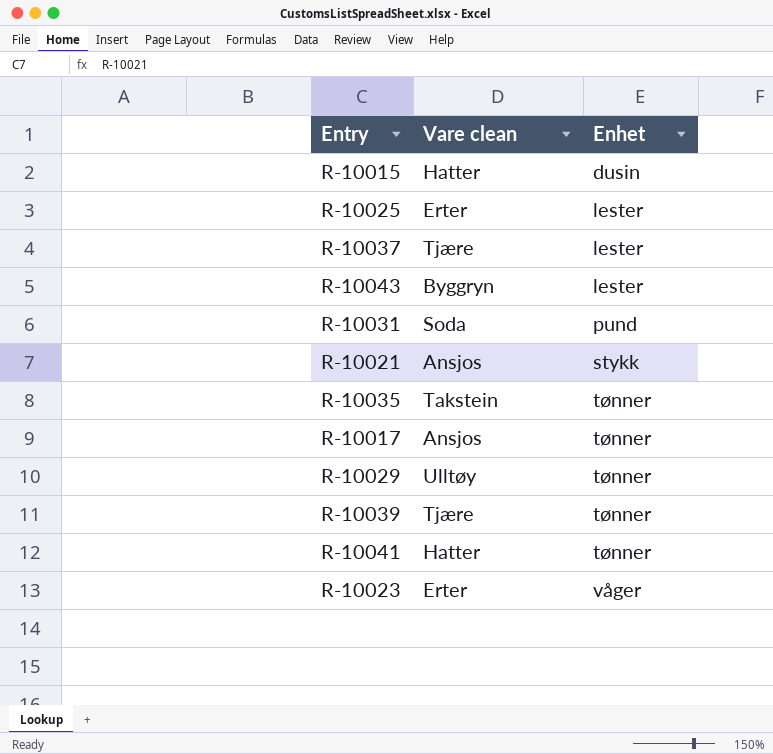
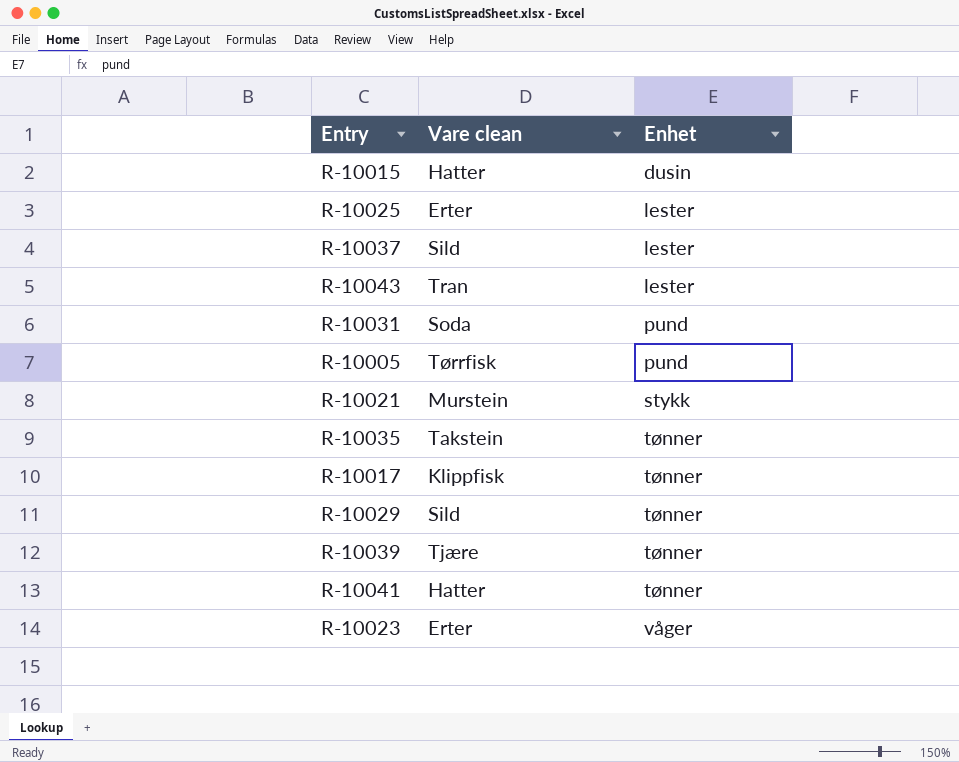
R-10037 | Vare clean: Tjære -> Sild
R-10043 | Vare clean: Byggryn -> Tran
row R-10005: none -> Tørrfisk | pund
R-10021 | Vare clean: Ansjos -> Murstein
R-10017 | Vare clean: Ansjos -> Klippfisk
R-10029 | Vare clean: Ulltøy -> Sild

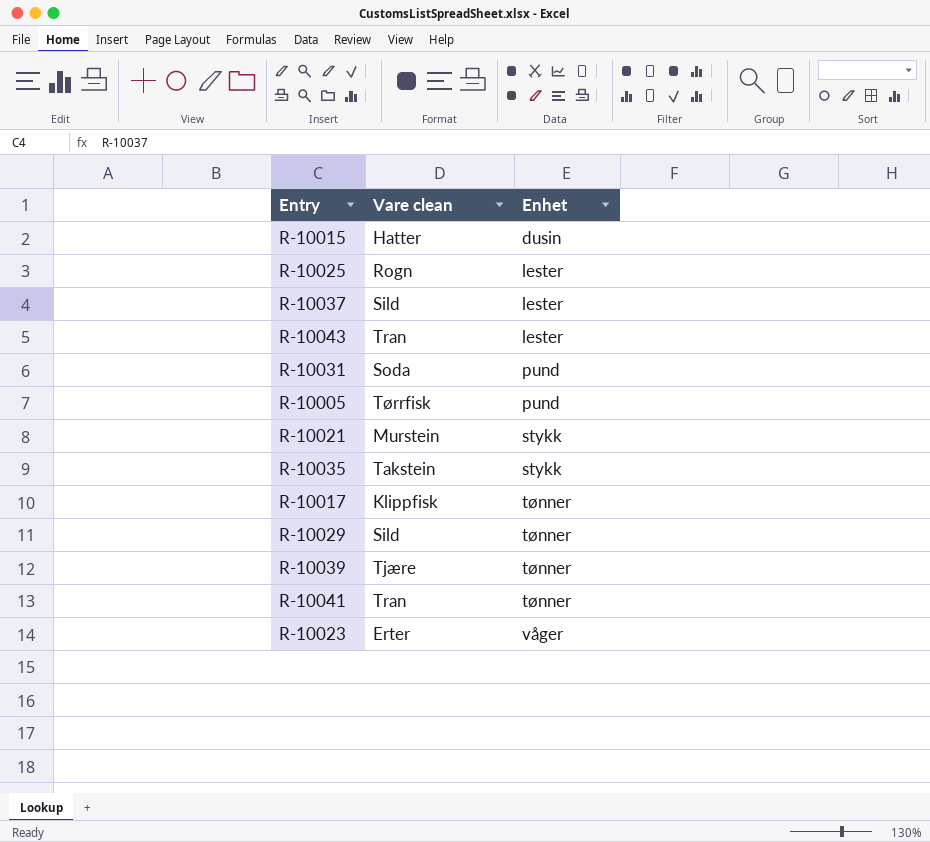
R-10025 | Vare clean: Erter -> Rogn
R-10035 | Enhet: tønner -> stykk
R-10041 | Vare clean: Hatter -> Tran

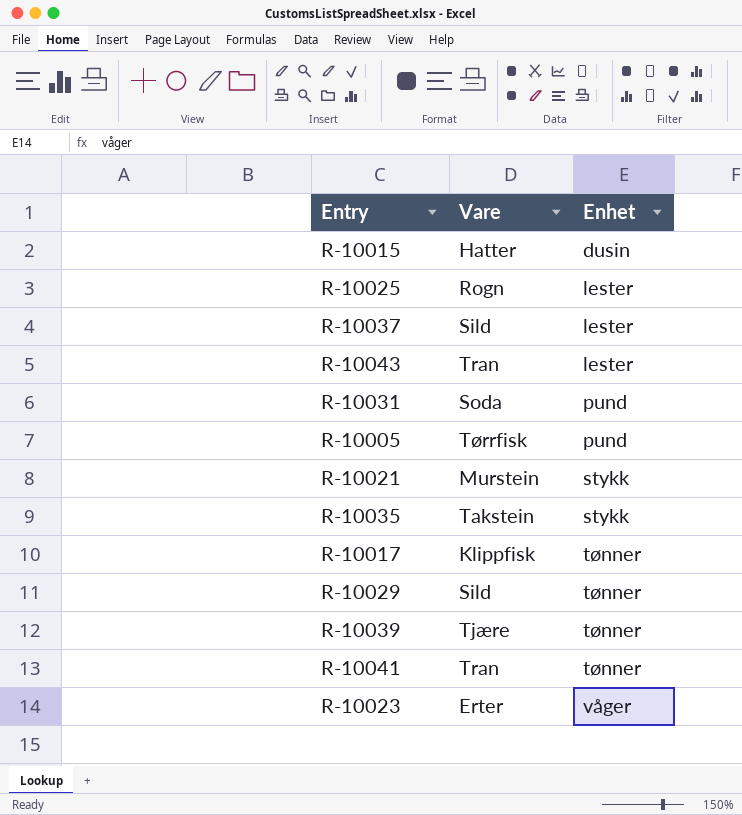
column name: Vare clean -> Vare

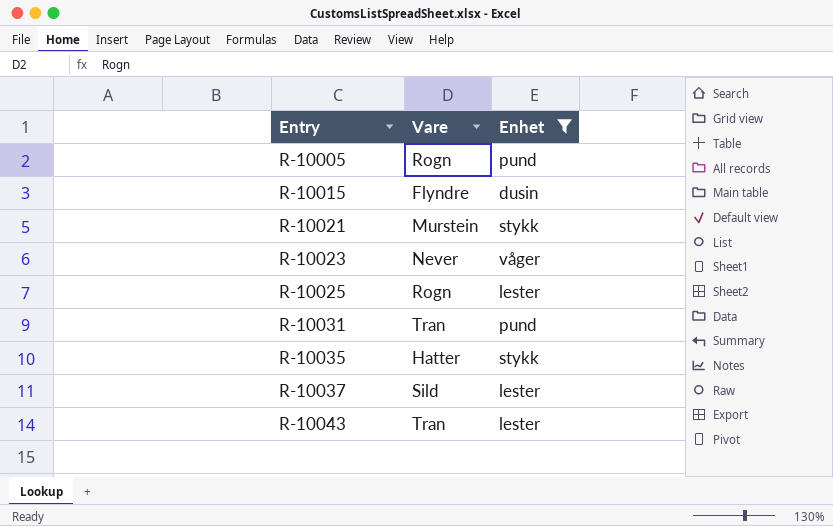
filter: none -> Enhet != tønner
row order: Enhet ascending -> Entry ascending
R-10005 | Vare: Tørrfisk -> Rogn
R-10015 | Vare: Hatter -> Flyndre
R-10023 | Vare: Erter -> Never
R-10031 | Vare: Soda -> Tran
R-10035 | Vare: Takstein -> Hatter

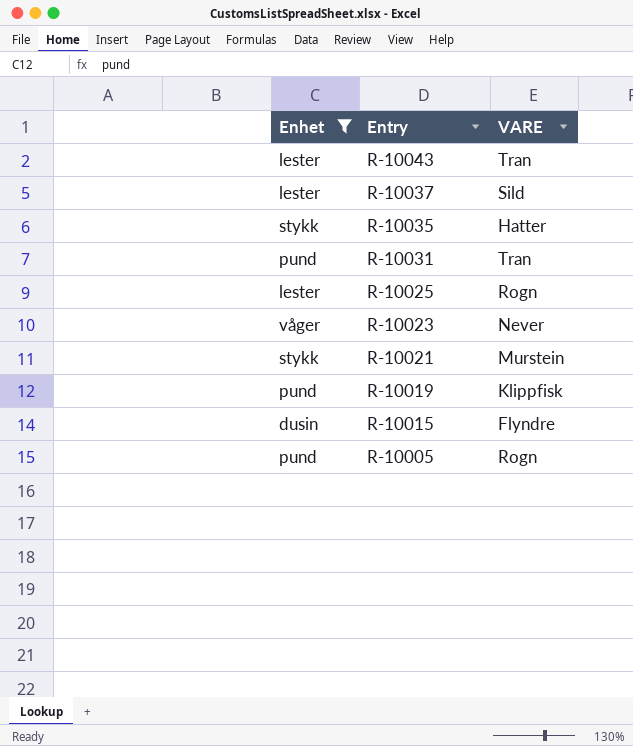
row order: Entry ascending -> Entry descending
column Enhet | position: 3 -> 1
column name: Vare -> VARE
row R-10019: none -> pund | Klippfisk

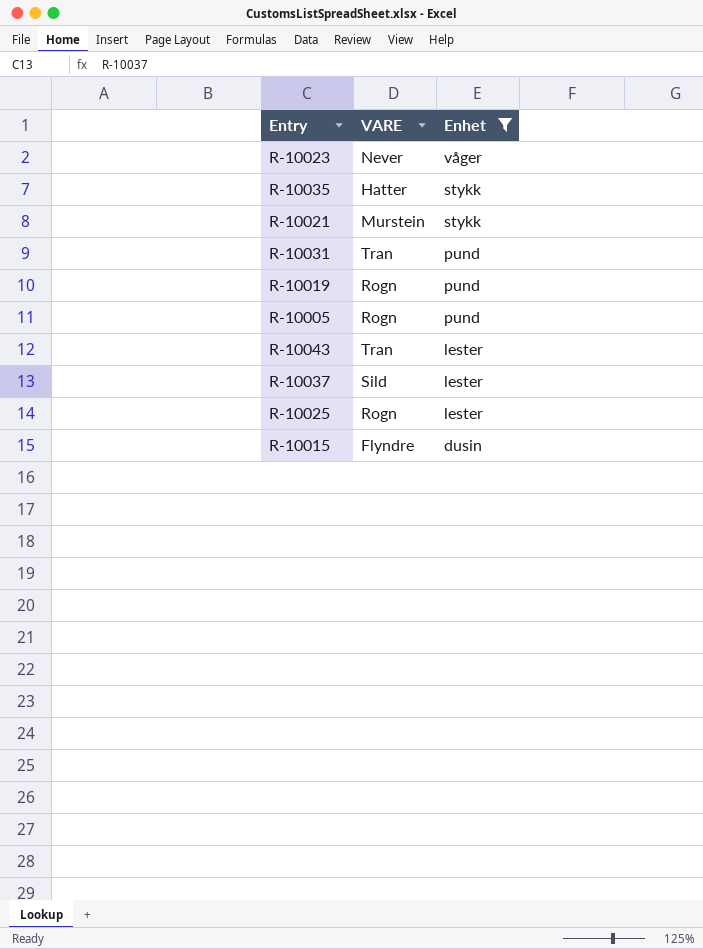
row order: Entry descending -> Enhet descending
column Enhet | position: 1 -> 3
R-10019 | VARE: Klippfisk -> Rogn

